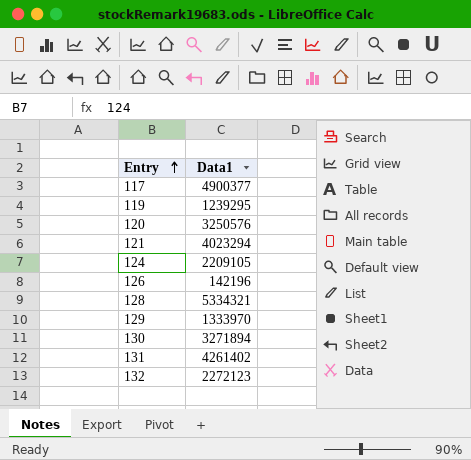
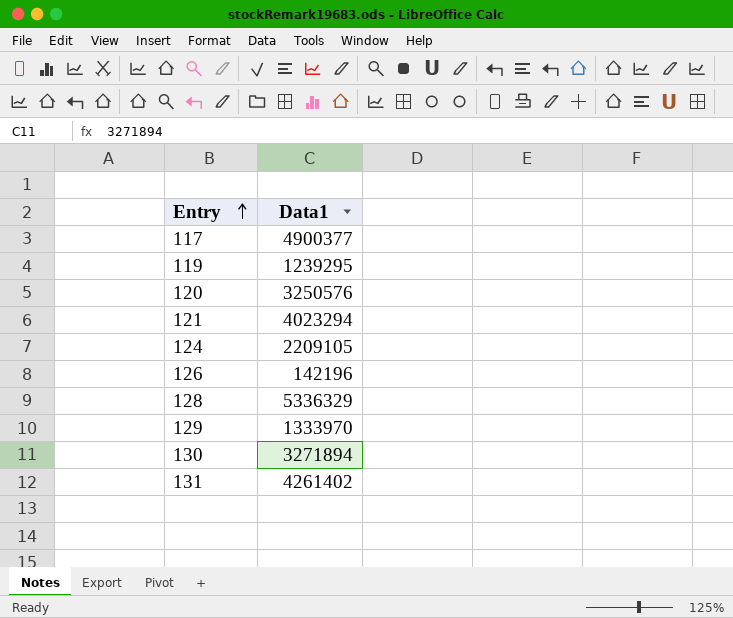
row 132: 2272123 -> none
128 | Data1: 5334321 -> 5336329

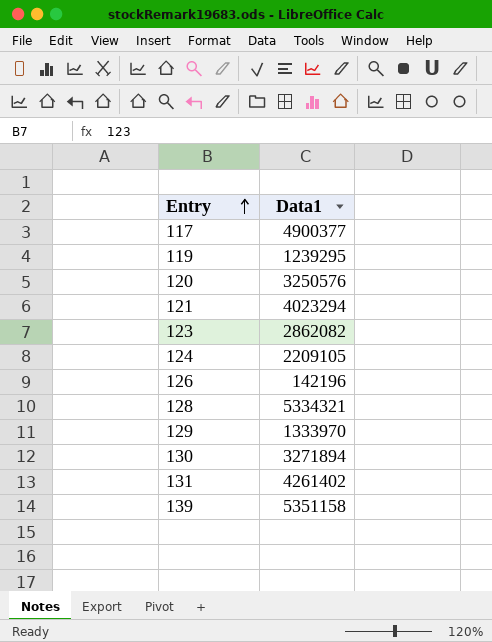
row 123: none -> 2862082
128 | Data1: 5336329 -> 5334321
row 139: none -> 5351158

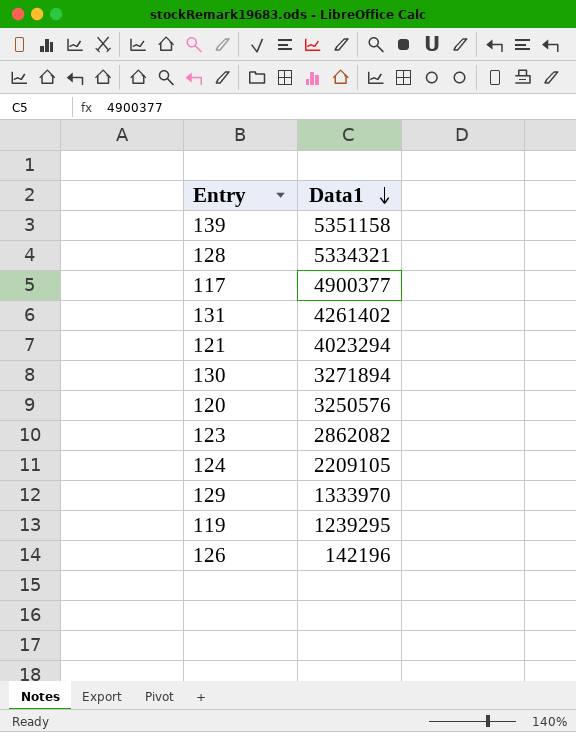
row order: Entry ascending -> Data1 descending

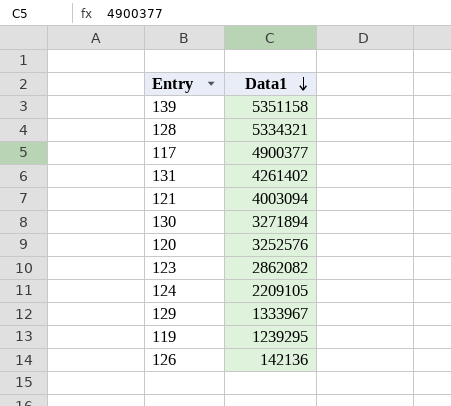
121 | Data1: 4023294 -> 4003094
120 | Data1: 3250576 -> 3252576
129 | Data1: 1333970 -> 1333967
126 | Data1: 142196 -> 142136

